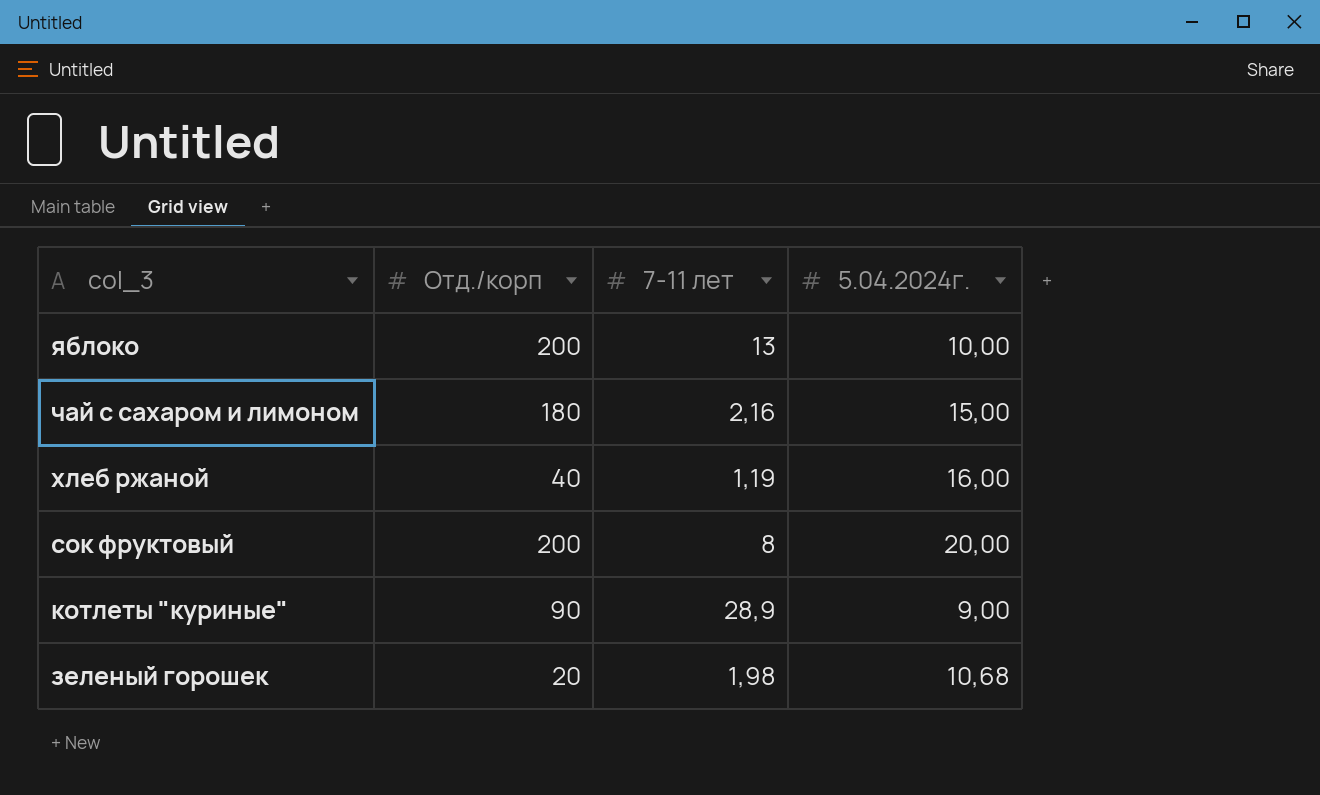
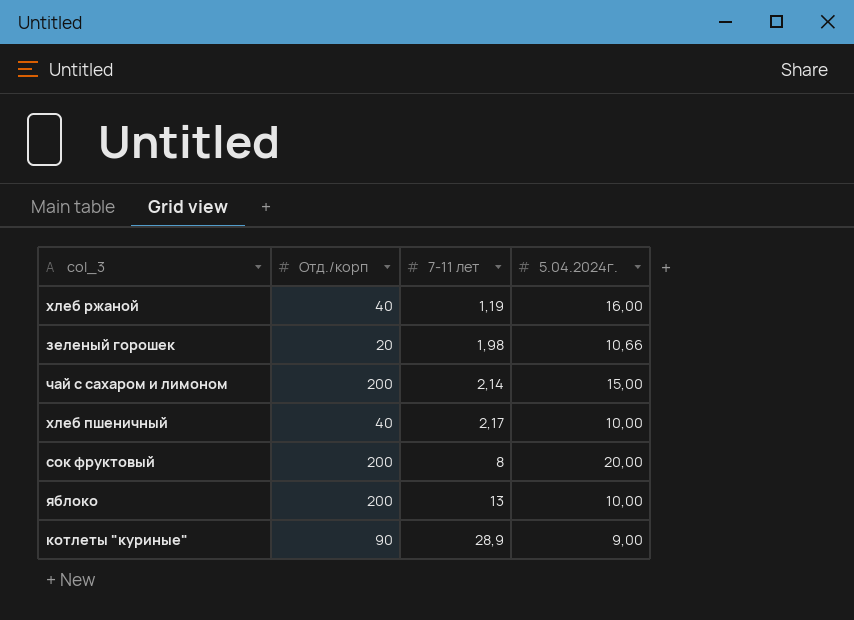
row order: col_3 descending -> 7-11 лет ascending
зеленый горошек | 5.04.2024г.: 10,68 -> 10,66
чай с сахаром и лимоном | Отд./корп: 180 -> 200
чай с сахаром и лимоном | 7-11 лет: 2,16 -> 2,14
row хлеб пшеничный: none -> 40 | 2,17 | 10,00

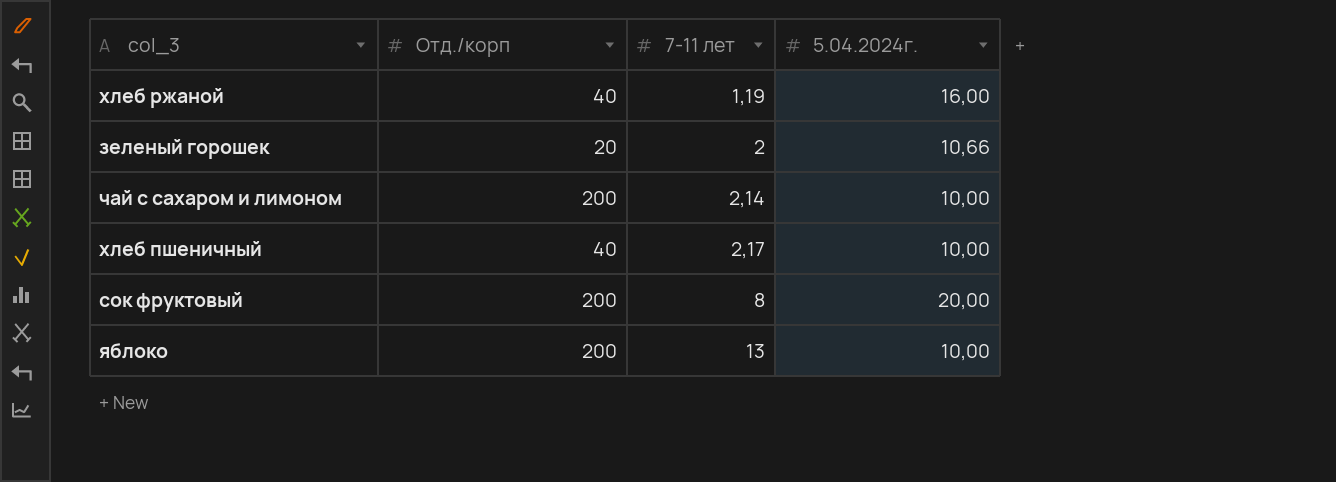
row котлеты "куриные": 90 | 28,9 | 9,00 -> none
зеленый горошек | 7-11 лет: 1,98 -> 2
чай с сахаром и лимоном | 5.04.2024г.: 15,00 -> 10,00

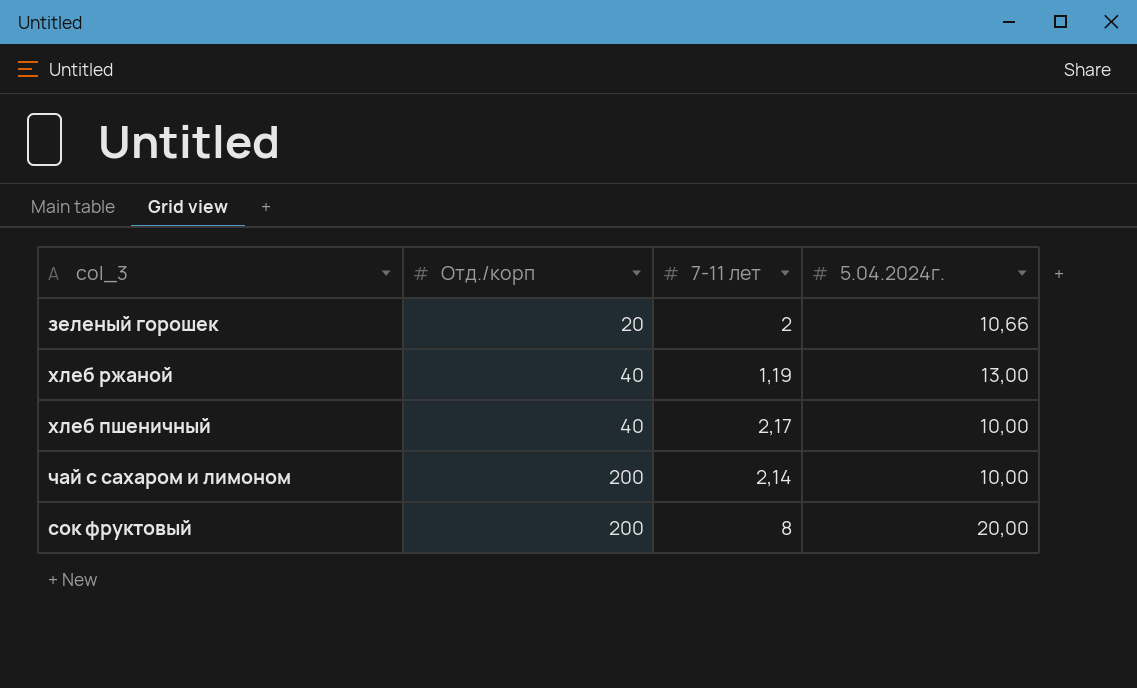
row order: 7-11 лет ascending -> Отд./корп ascending
row яблоко: 200 | 13 | 10,00 -> none
хлеб ржаной | 5.04.2024г.: 16,00 -> 13,00

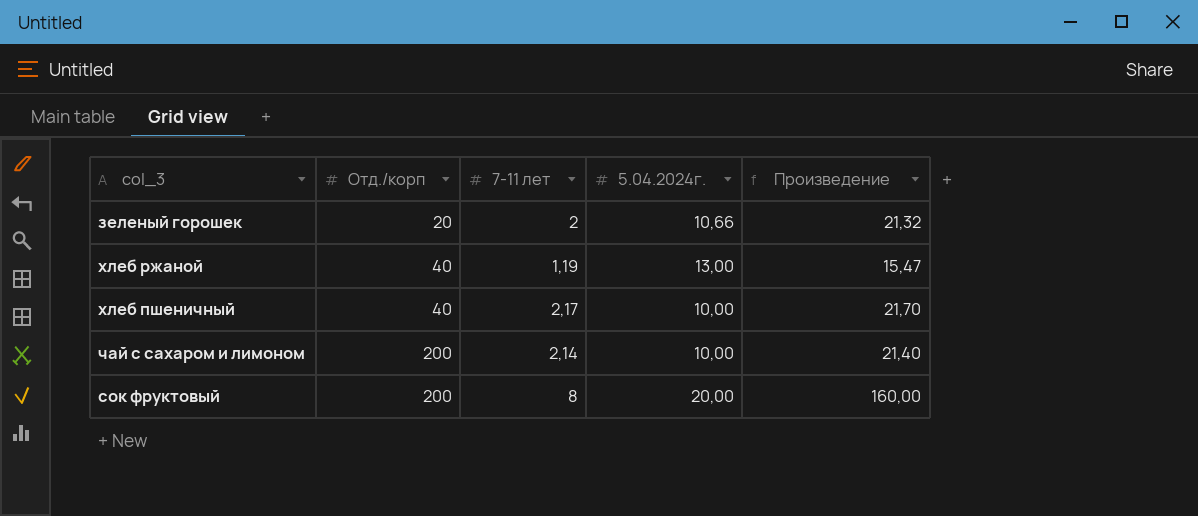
column Произведение | formula: none -> [7-11 лет] * [5.04.2024г.]

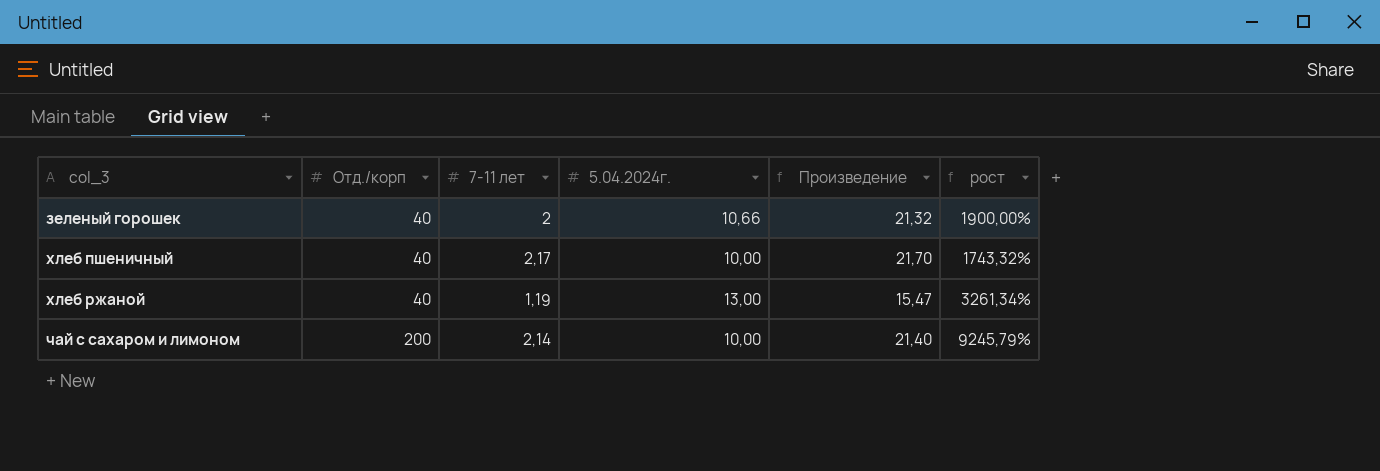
row order: Отд./корп ascending -> col_3 ascending
column рост | formula: none -> ([Отд./корп] - [7-11 лет]) / [7-11 лет]
row сок фруктовый: 200 | 8 | 20,00 | 160,00 -> none
зеленый горошек | Отд./корп: 20 -> 40

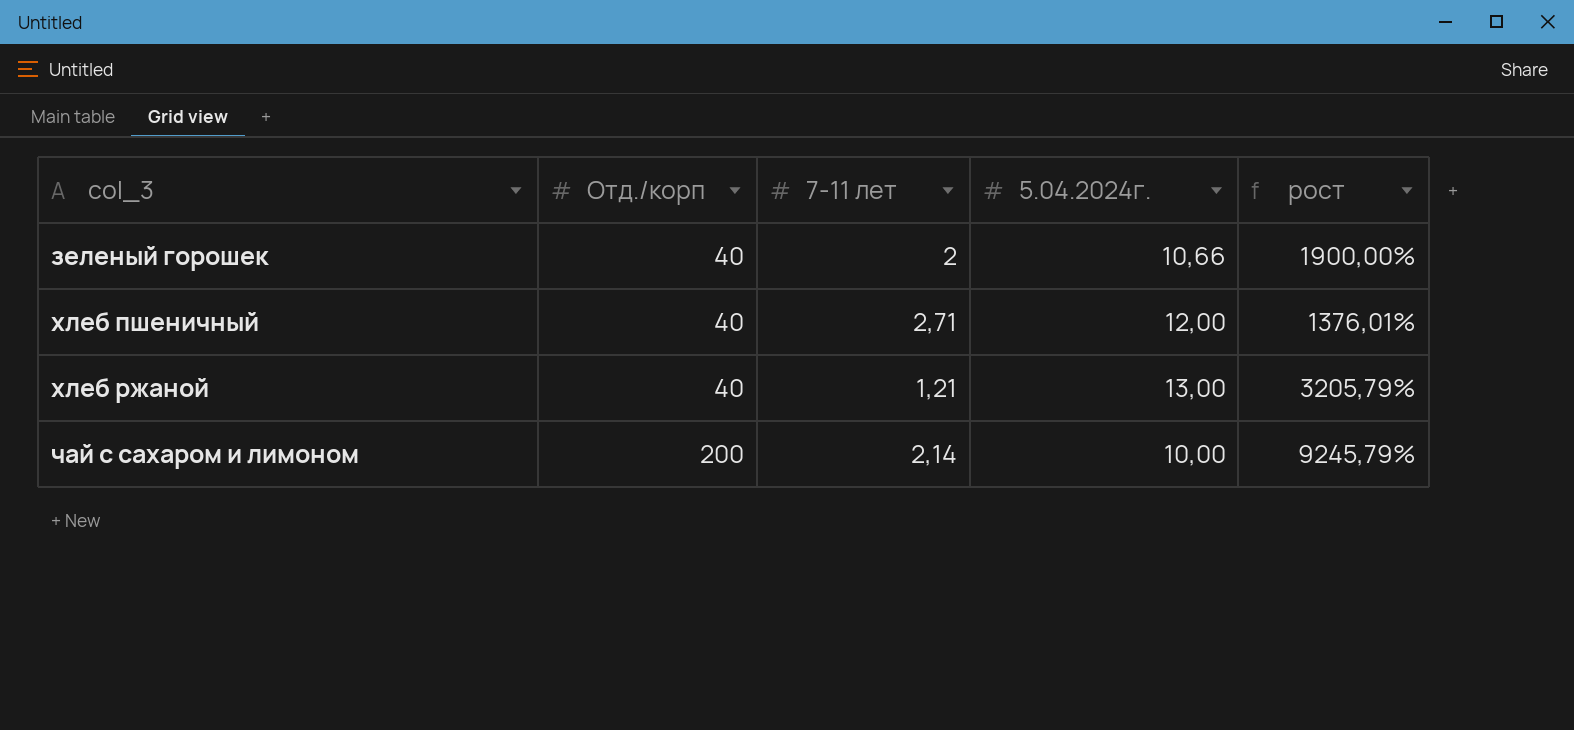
column Произведение | formula: [7-11 лет] * [5.04.2024г.] -> none
хлеб пшеничный | 7-11 лет: 2,17 -> 2,71
хлеб пшеничный | 5.04.2024г.: 10,00 -> 12,00
хлеб пшеничный | рост: 1743,32% -> 1376,01%
хлеб ржаной | 7-11 лет: 1,19 -> 1,21
хлеб ржаной | рост: 3261,34% -> 3205,79%

